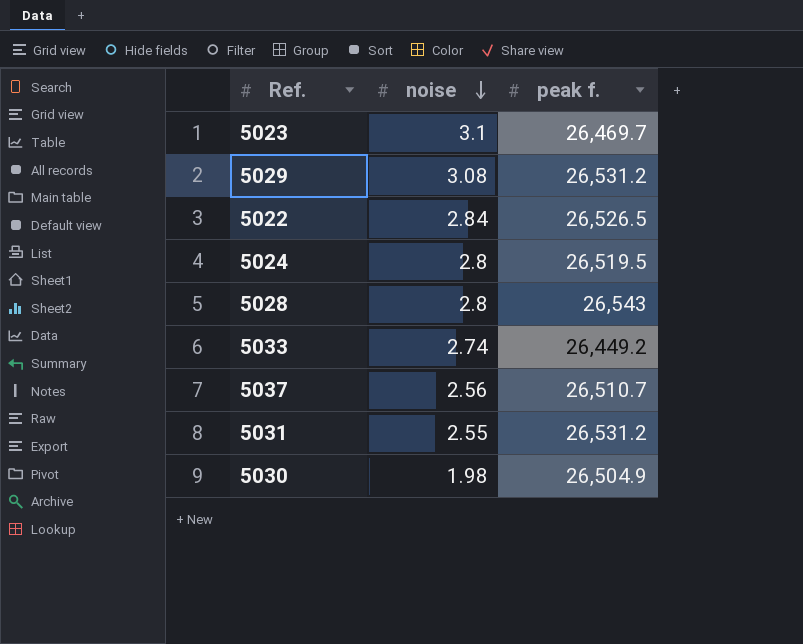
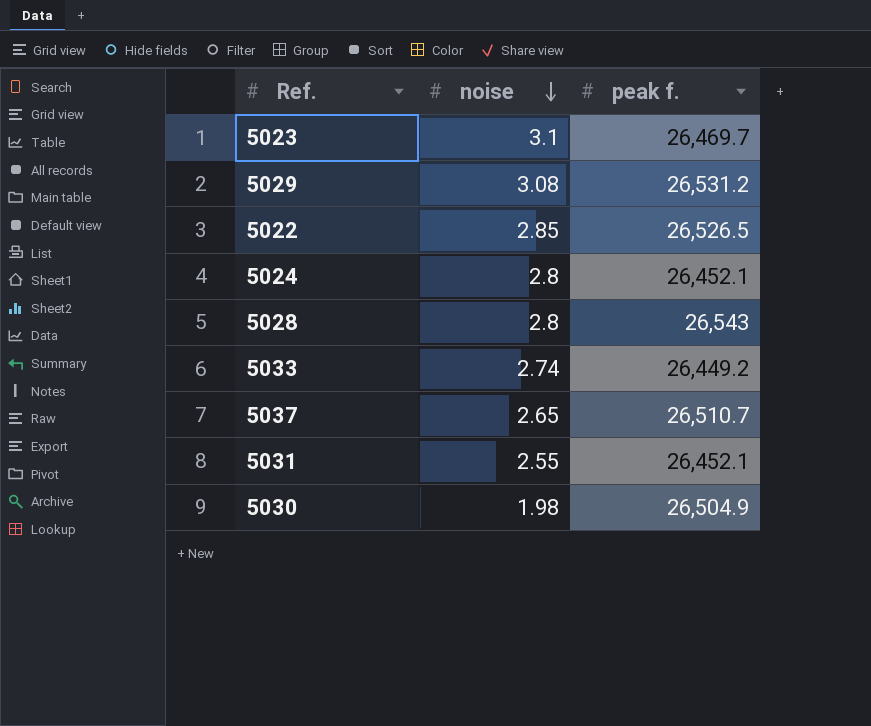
5022 | noise: 2.84 -> 2.85
5024 | peak f.: 26,519.5 -> 26,452.1
5037 | noise: 2.56 -> 2.65
5031 | peak f.: 26,531.2 -> 26,452.1

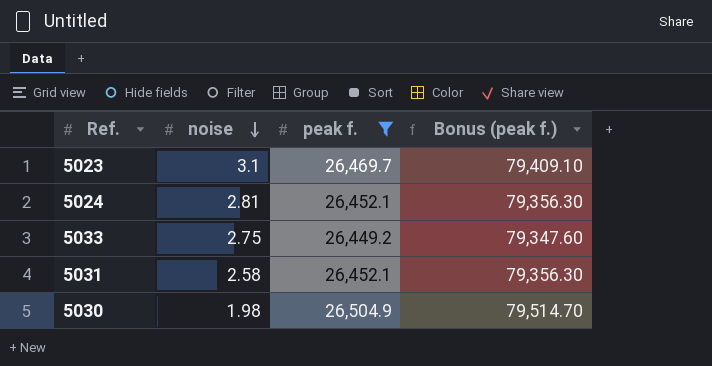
filter: none -> peak f. <= 26,504.9
column Bonus (peak f.) | formula: none -> [peak f.] * 3
5024 | noise: 2.8 -> 2.81
5033 | noise: 2.74 -> 2.75
5031 | noise: 2.55 -> 2.58

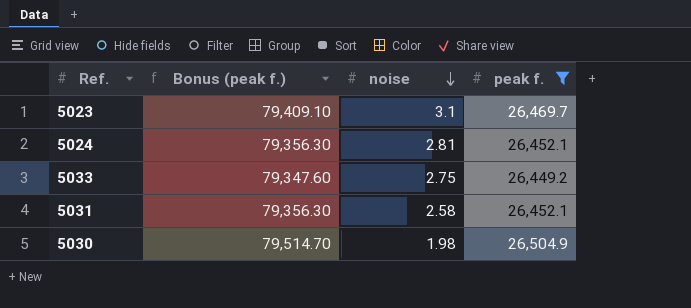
column Bonus (peak f.) | position: 4 -> 2

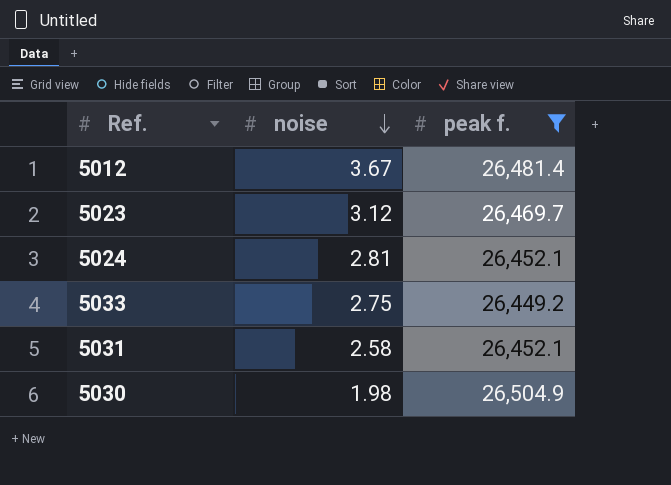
column Bonus (peak f.) | formula: [peak f.] * 3 -> none
row 5012: none -> 3.67 | 26,481.4
5023 | noise: 3.1 -> 3.12

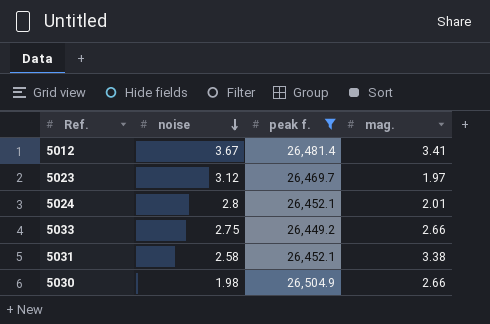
column mag. | position: none -> 4
5024 | noise: 2.81 -> 2.8

